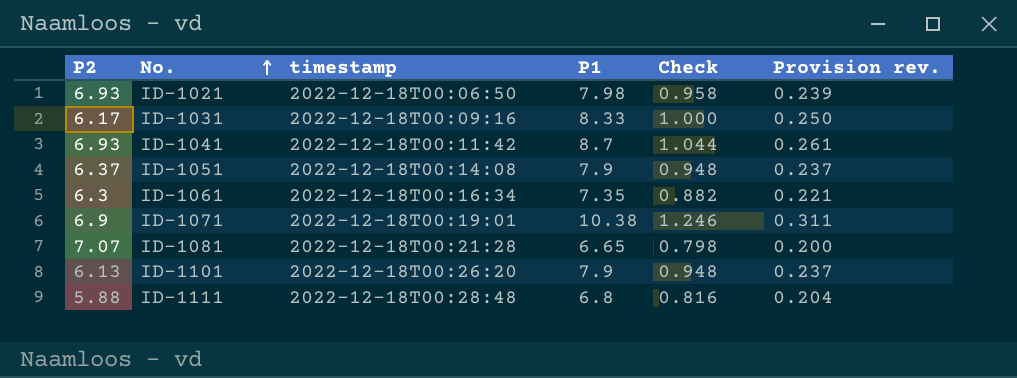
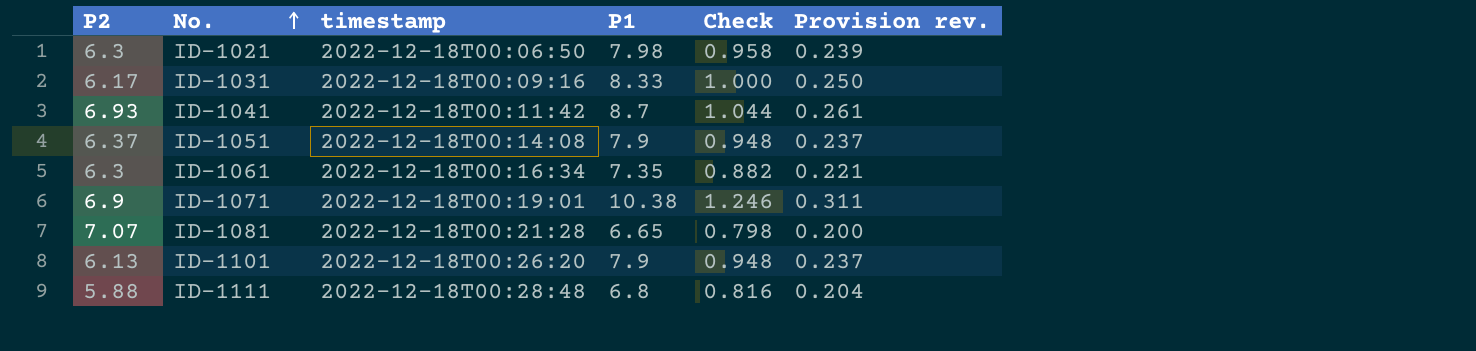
ID-1021 | P2: 6.93 -> 6.3

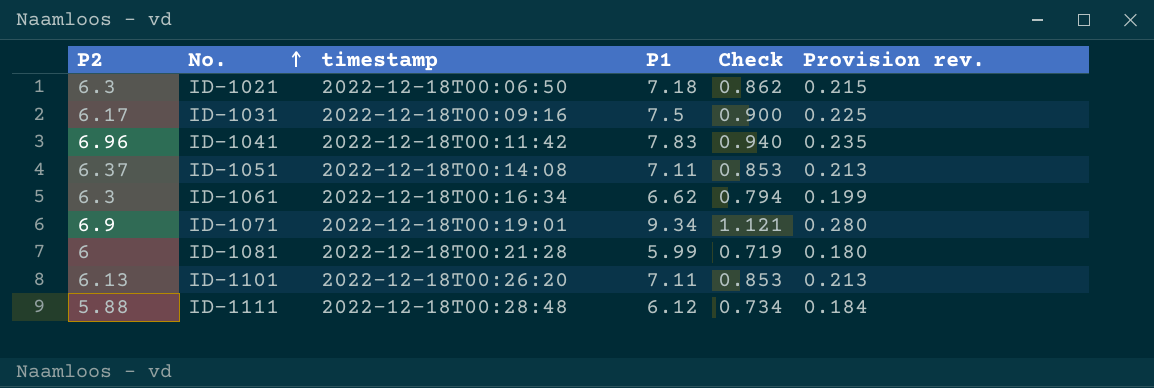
ID-1021 | P1: 7.98 -> 7.18
ID-1021 | Check: 0.958 -> 0.862
ID-1021 | Provision rev.: 0.239 -> 0.215
ID-1031 | P1: 8.33 -> 7.5
ID-1031 | Check: 1.000 -> 0.900
ID-1031 | Provision rev.: 0.250 -> 0.225
ID-1041 | P2: 6.93 -> 6.96
ID-1041 | P1: 8.7 -> 7.83
ID-1041 | Check: 1.044 -> 0.940
ID-1041 | Provision rev.: 0.261 -> 0.235
ID-1051 | P1: 7.9 -> 7.11
ID-1051 | Check: 0.948 -> 0.853
ID-1051 | Provision rev.: 0.237 -> 0.213
ID-1061 | P1: 7.35 -> 6.62
ID-1061 | Check: 0.882 -> 0.794
ID-1061 | Provision rev.: 0.221 -> 0.199
ID-1071 | P1: 10.38 -> 9.34
ID-1071 | Check: 1.246 -> 1.121
ID-1071 | Provision rev.: 0.311 -> 0.280
ID-1081 | P2: 7.07 -> 6
ID-1081 | P1: 6.65 -> 5.99
ID-1081 | Check: 0.798 -> 0.719
ID-1081 | Provision rev.: 0.200 -> 0.180
ID-1101 | P1: 7.9 -> 7.11
ID-1101 | Check: 0.948 -> 0.853
ID-1101 | Provision rev.: 0.237 -> 0.213
ID-1111 | P1: 6.8 -> 6.12
ID-1111 | Check: 0.816 -> 0.734
ID-1111 | Provision rev.: 0.204 -> 0.184

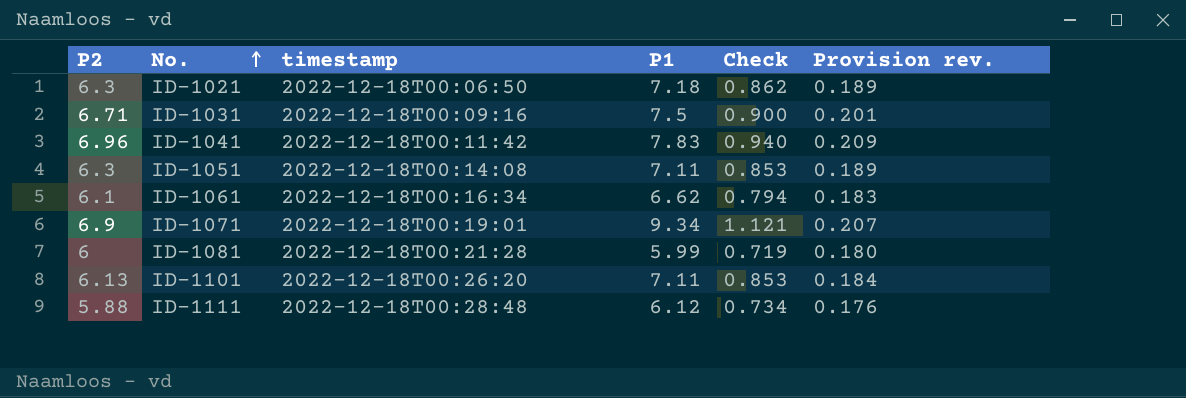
column Provision rev. | formula: [P1] * 0.03 -> [P2] * 0.03
ID-1031 | P2: 6.17 -> 6.71
ID-1051 | P2: 6.37 -> 6.3
ID-1061 | P2: 6.3 -> 6.1

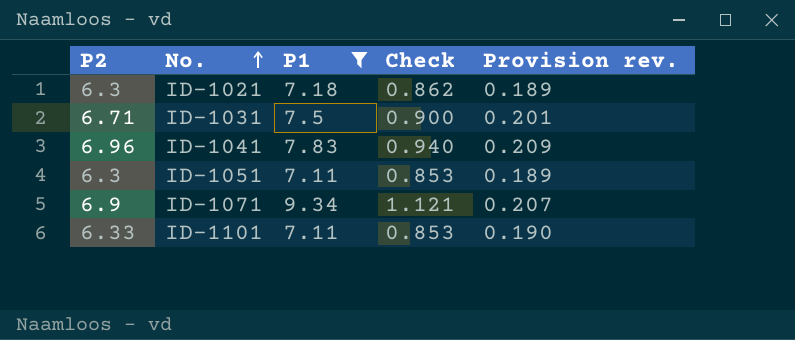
filter: none -> P1 >= 7.11
column timestamp | position: 3 -> none
ID-1101 | P2: 6.13 -> 6.33
ID-1101 | Provision rev.: 0.184 -> 0.190

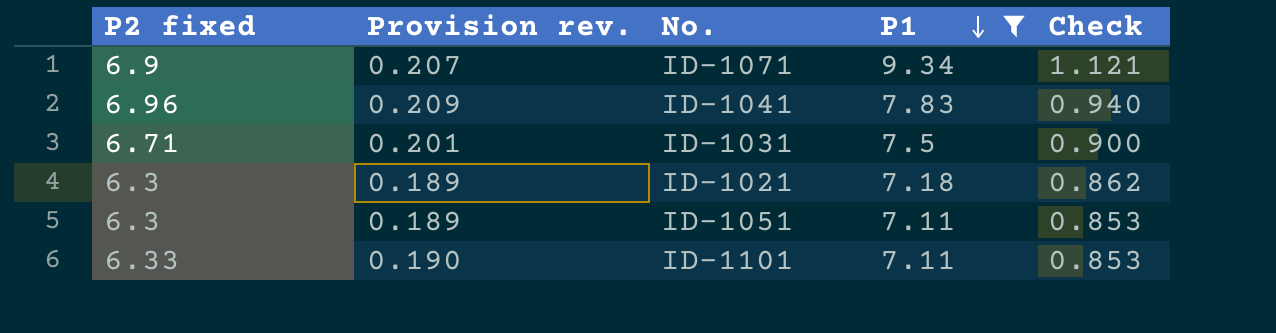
row order: No. ascending -> P1 descending
column name: P2 -> P2 fixed
column Provision rev. | position: 5 -> 2

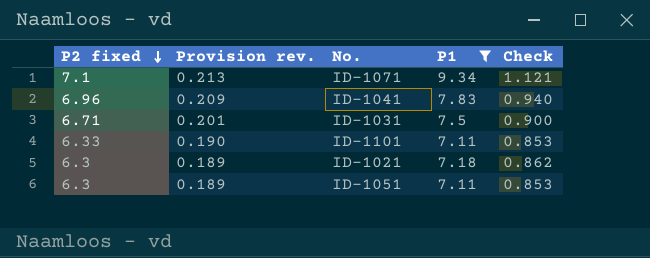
row order: P1 descending -> P2 fixed descending
ID-1071 | P2 fixed: 6.9 -> 7.1
ID-1071 | Provision rev.: 0.207 -> 0.213

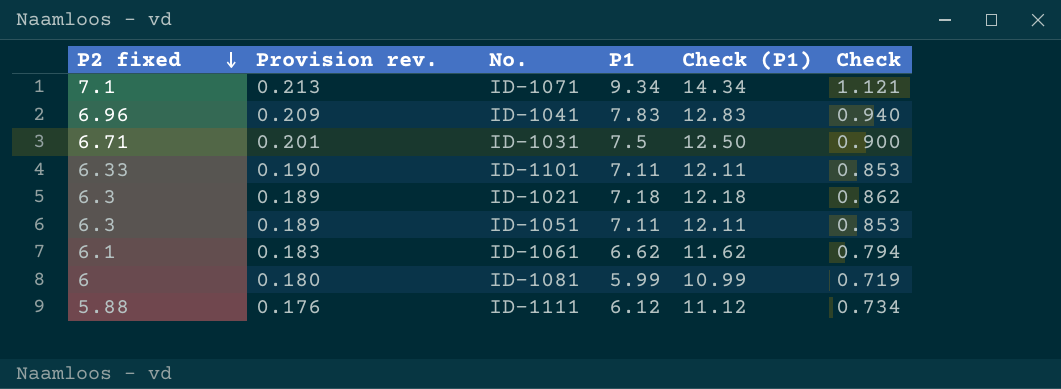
filter: P1 >= 7.11 -> none
column Check (P1) | formula: none -> [P1] + 5

